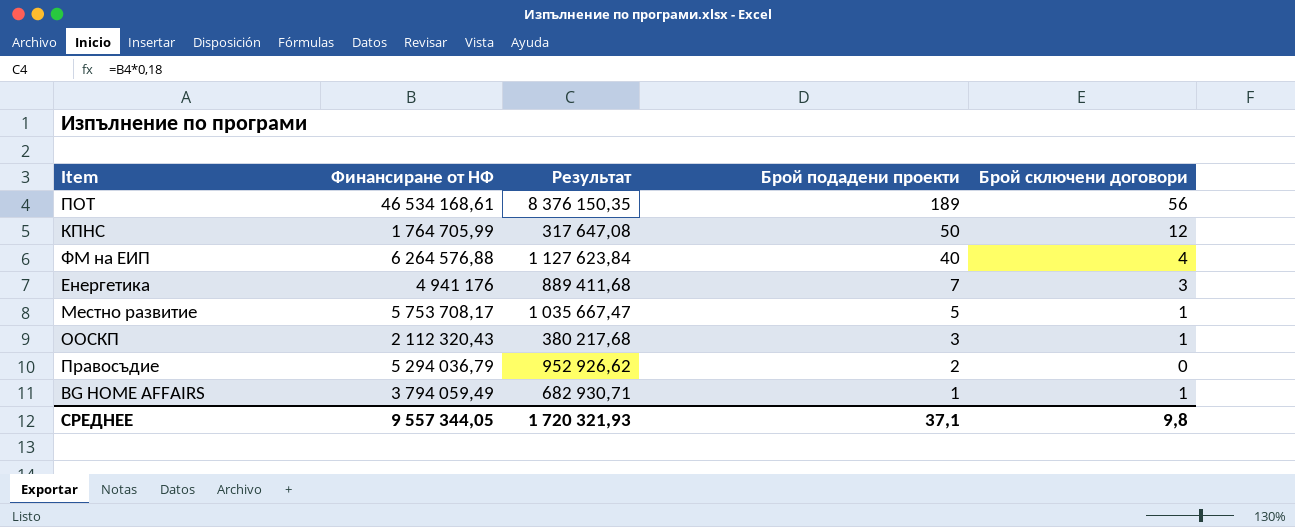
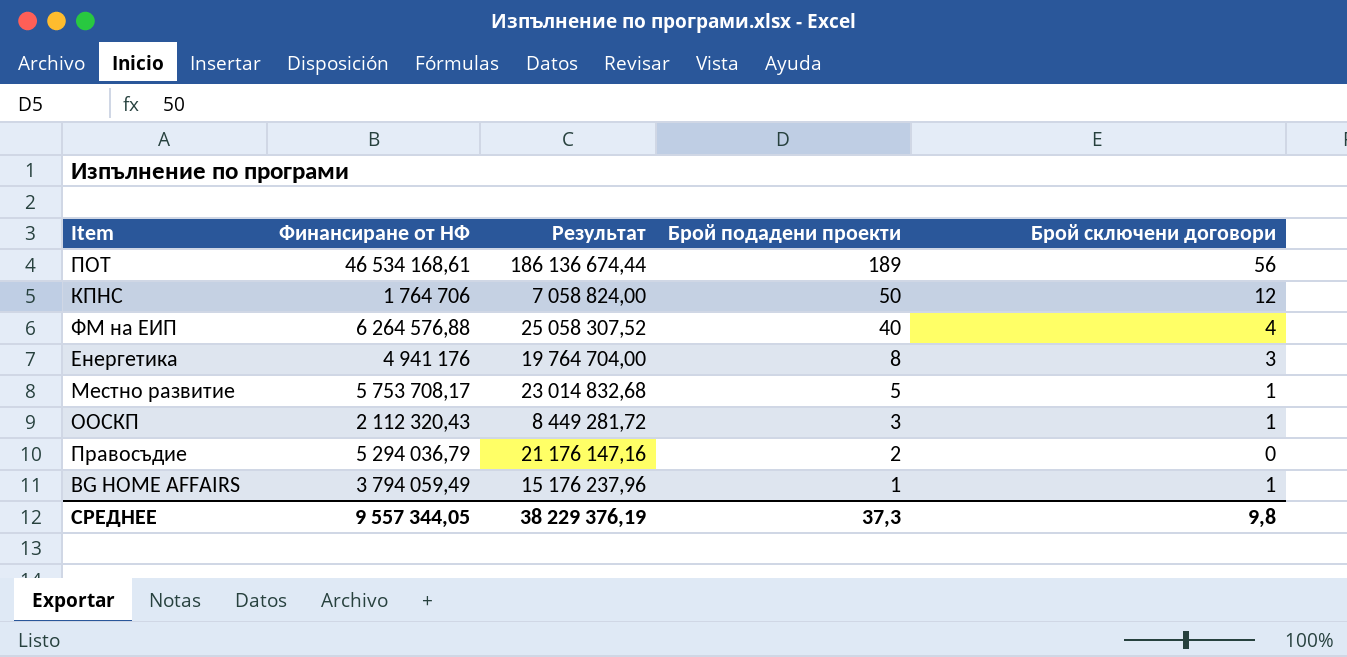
column Результат | formula: [Финансиране от НФ] * 0,18 -> [Финансиране от НФ] * 4
КПНС | Финансиране от НФ: 1 764 705,99 -> 1 764 706
Енергетика | Брой подадени проекти: 7 -> 8
СРЕДНЕЕ | Результат: 1 720 321,93 -> 38 229 376,19
СРЕДНЕЕ | Брой подадени проекти: 37,1 -> 37,3

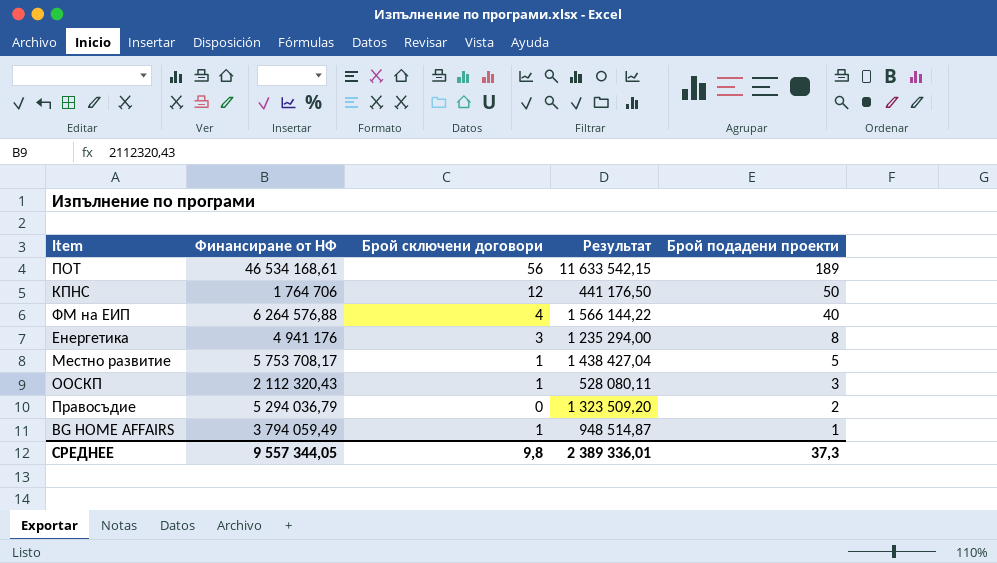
column Брой сключени договори | position: 5 -> 3
column Результат | formula: [Финансиране от НФ] * 4 -> [Финансиране от НФ] * 0,25
СРЕДНЕЕ | Результат: 38 229 376,19 -> 2 389 336,01

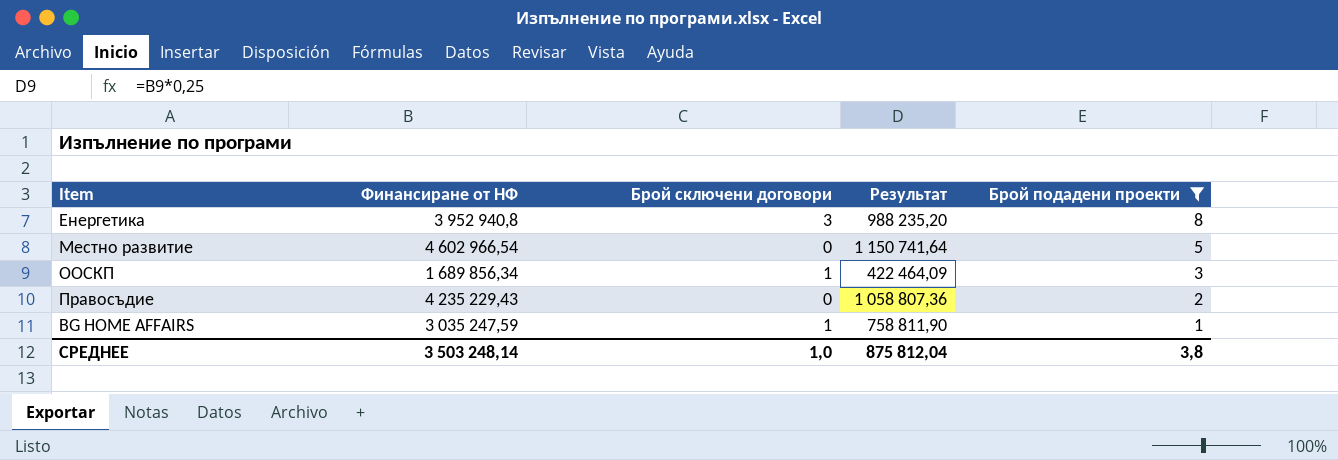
filter: none -> Брой подадени проекти <= 8
Енергетика | Финансиране от НФ: 4 941 176 -> 3 952 940,8
Енергетика | Результат: 1 235 294,00 -> 988 235,20
Местно развитие | Финансиране от НФ: 5 753 708,17 -> 4 602 966,54
Местно развитие | Брой сключени договори: 1 -> 0
Местно развитие | Результат: 1 438 427,04 -> 1 150 741,64
ООСКП | Финансиране от НФ: 2 112 320,43 -> 1 689 856,34
ООСКП | Результат: 528 080,11 -> 422 464,09
Правосъдие | Финансиране от НФ: 5 294 036,79 -> 4 235 229,43
Правосъдие | Результат: 1 323 509,20 -> 1 058 807,36
BG HOME AFFAIRS | Финансиране от НФ: 3 794 059,49 -> 3 035 247,59
BG HOME AFFAIRS | Результат: 948 514,87 -> 758 811,90
СРЕДНЕЕ | Финансиране от НФ: 9 557 344,05 -> 3 503 248,14
СРЕДНЕЕ | Брой сключени договори: 9,8 -> 1,0
СРЕДНЕЕ | Результат: 2 389 336,01 -> 875 812,04
СРЕДНЕЕ | Брой подадени проекти: 37,3 -> 3,8

